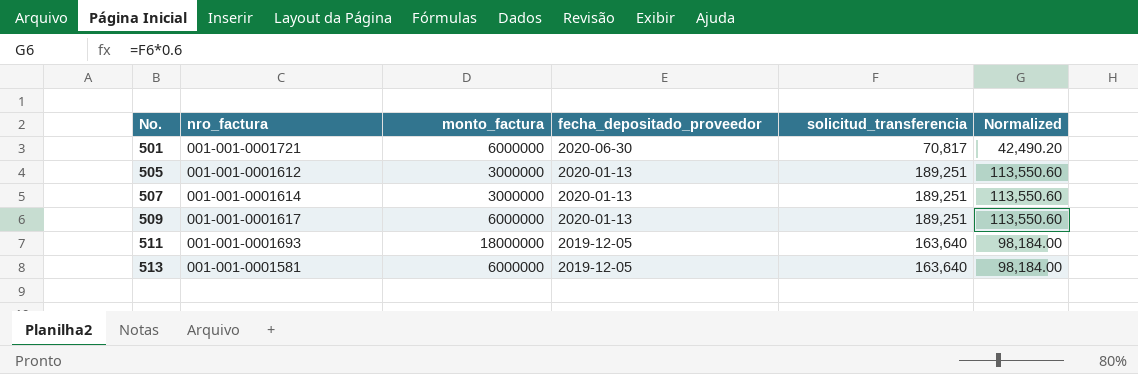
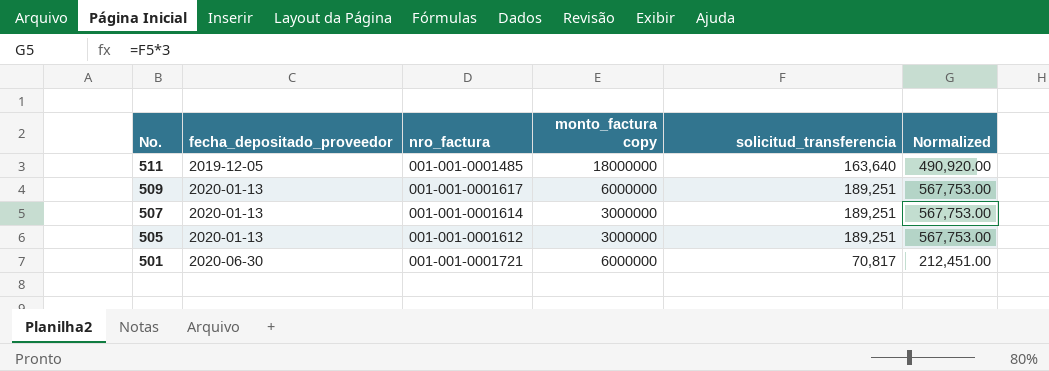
row order: No. ascending -> No. descending
column fecha_depositado_proveedor | position: 4 -> 2
column name: monto_factura -> monto_factura copy
column Normalized | formula: [solicitud_transferencia] * 0.6 -> [solicitud_transferencia] * 3
row 513: 001-001-0001581 | 6000000 | 2019-12-05 | 163,640 | 98,184.00 -> none
511 | nro_factura: 001-001-0001693 -> 001-001-0001485

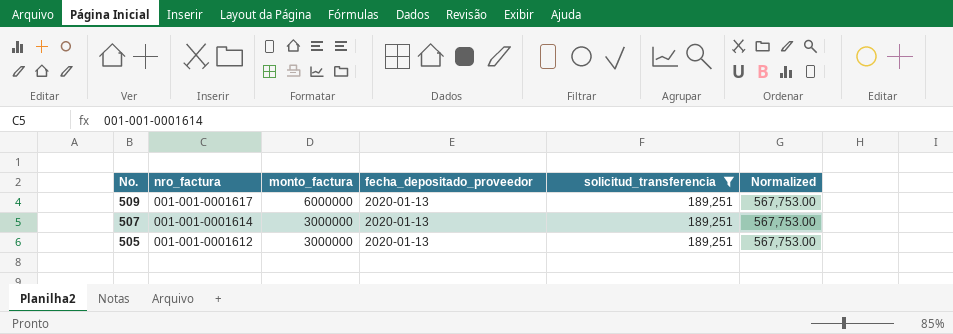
filter: none -> solicitud_transferencia = 189,251
column name: monto_factura copy -> monto_factura
column fecha_depositado_proveedor | position: 2 -> 4

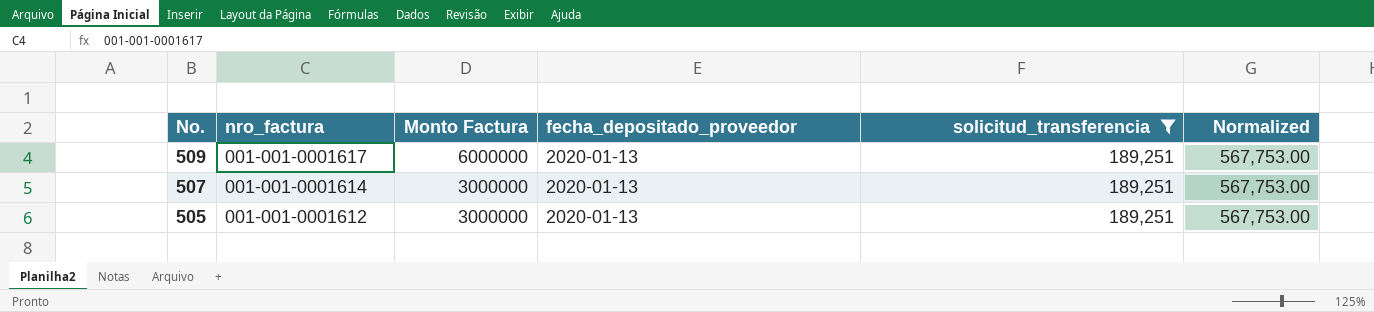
column name: monto_factura -> Monto Factura

